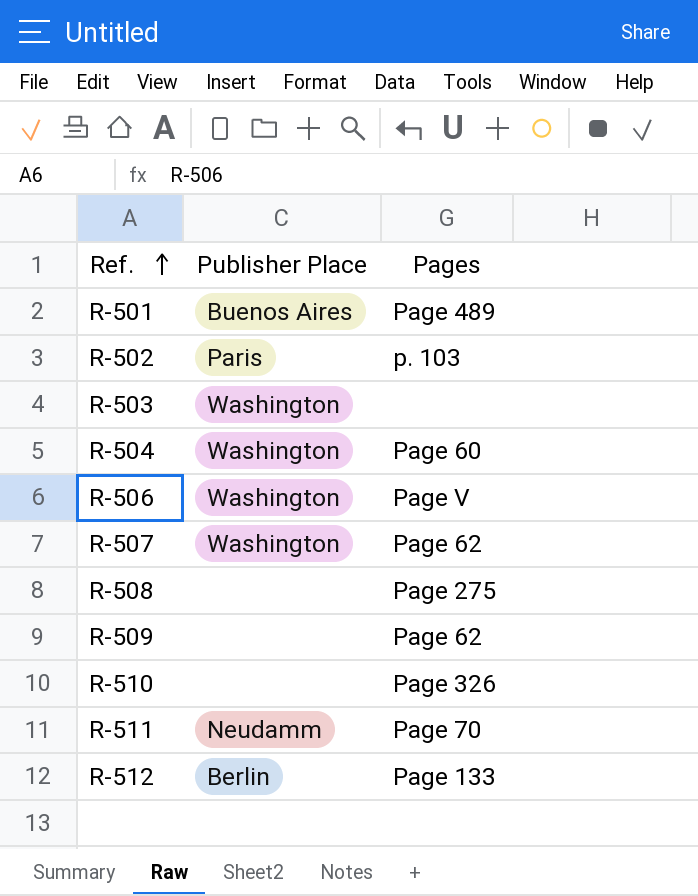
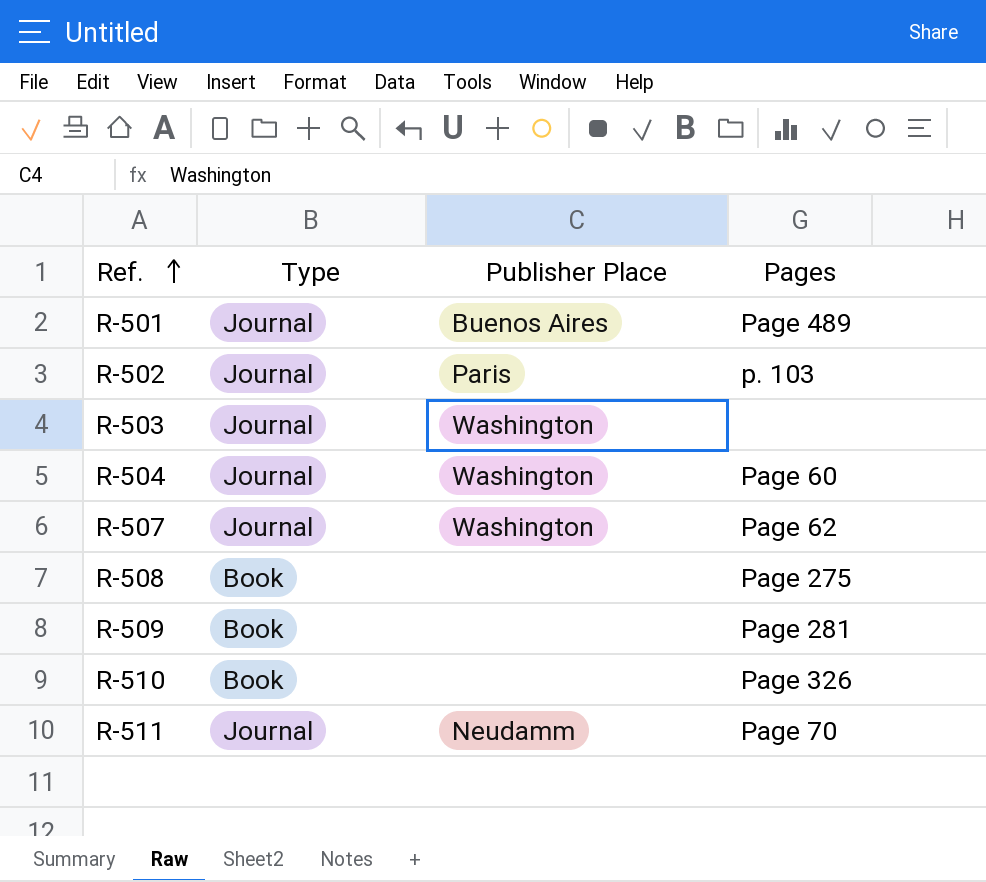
column Type | position: none -> 2
row R-506: Washington | Page V -> none
row R-512: Berlin | Page 133 -> none
R-509 | Pages: Page 62 -> Page 281

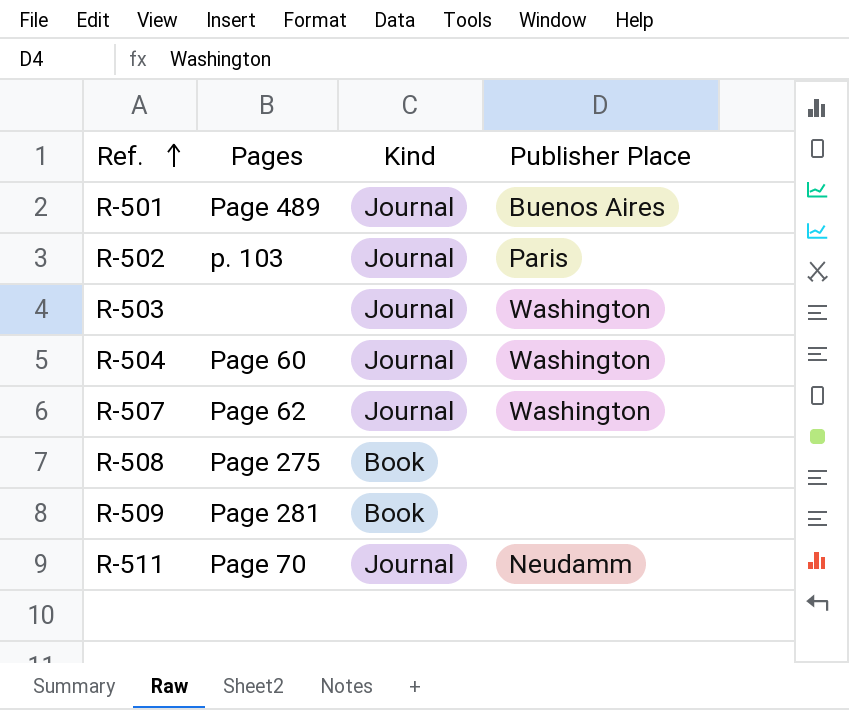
column Pages | position: 4 -> 2
column name: Type -> Kind
row R-510: Book | none | Page 326 -> none

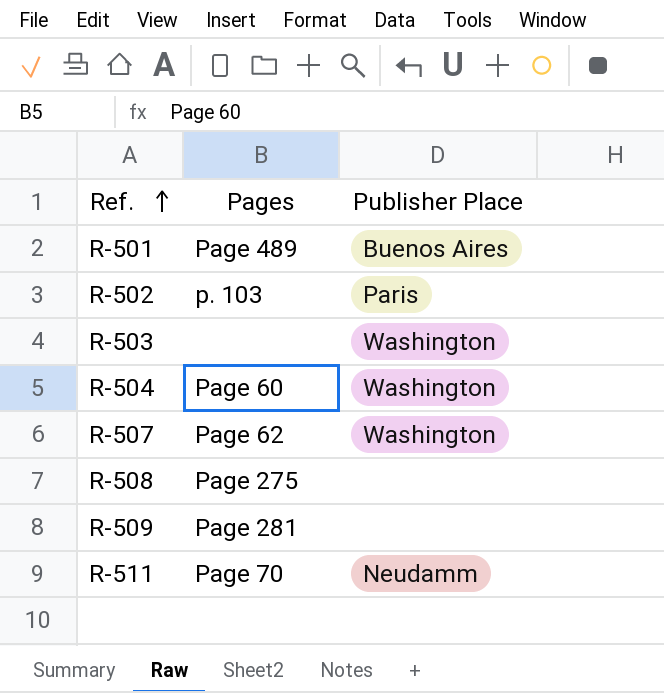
column Kind | position: 3 -> none

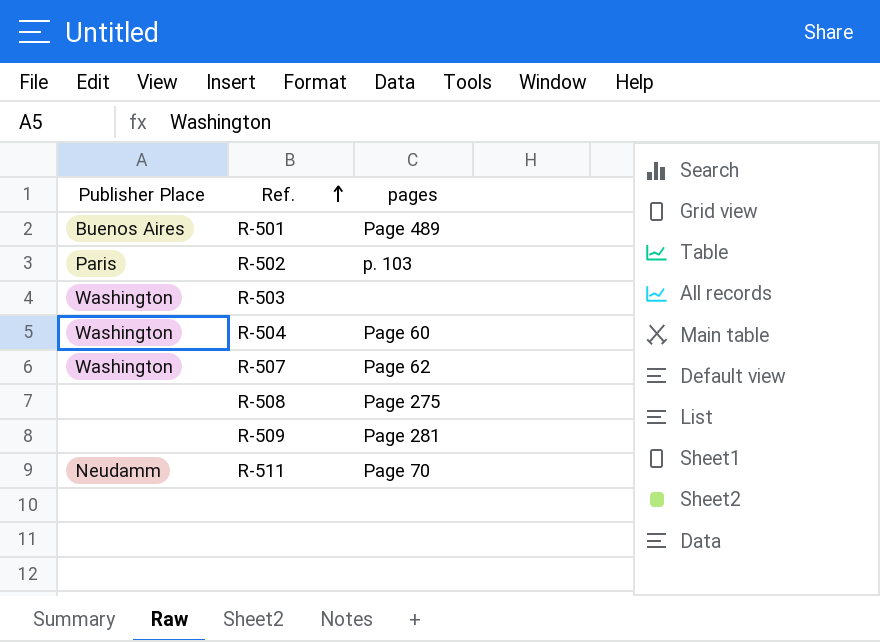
column Publisher Place | position: 3 -> 1
column name: Pages -> pages

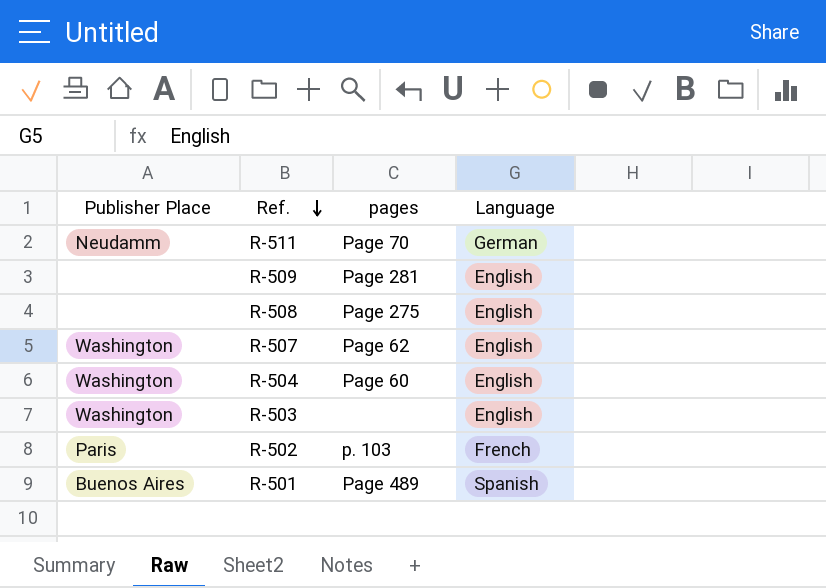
row order: Ref. ascending -> Ref. descending
column Language | position: none -> 4

